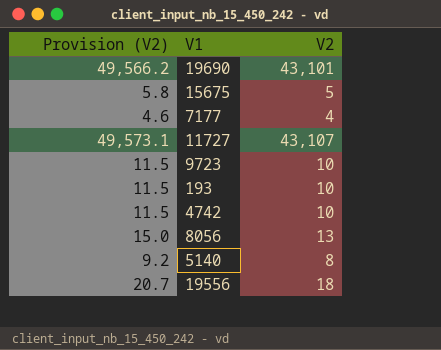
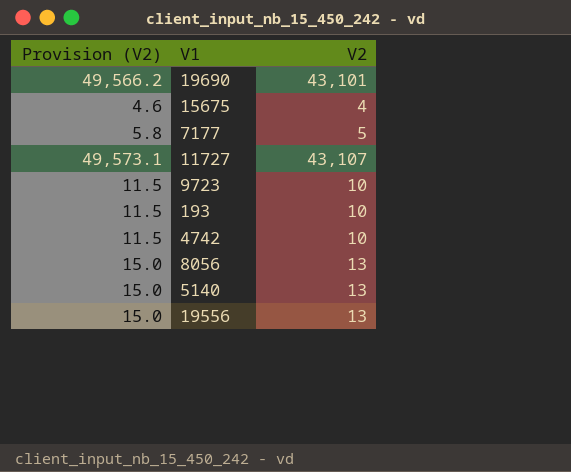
15675 | Provision (V2): 5.8 -> 4.6
15675 | V2: 5 -> 4
7177 | Provision (V2): 4.6 -> 5.8
7177 | V2: 4 -> 5
5140 | Provision (V2): 9.2 -> 15.0
5140 | V2: 8 -> 13
19556 | Provision (V2): 20.7 -> 15.0
19556 | V2: 18 -> 13

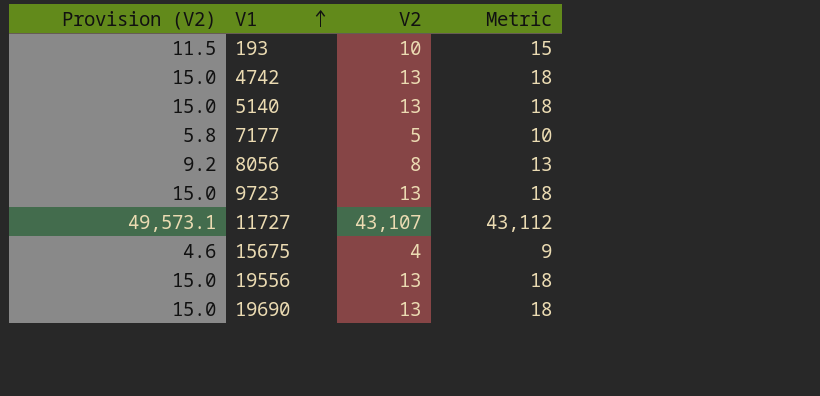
row order: none -> V1 ascending
column Metric | formula: none -> [V2] + 5
4742 | Provision (V2): 11.5 -> 15.0
4742 | V2: 10 -> 13
8056 | Provision (V2): 15.0 -> 9.2
8056 | V2: 13 -> 8
9723 | Provision (V2): 11.5 -> 15.0
9723 | V2: 10 -> 13
19690 | Provision (V2): 49,566.2 -> 15.0
19690 | V2: 43,101 -> 13

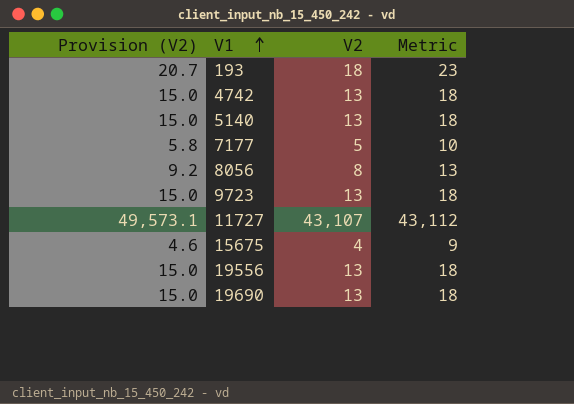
193 | Provision (V2): 11.5 -> 20.7
193 | V2: 10 -> 18
193 | Metric: 15 -> 23

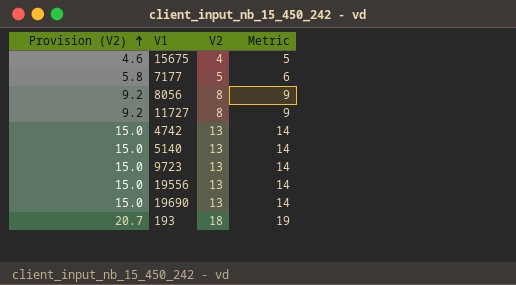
row order: V1 ascending -> Provision (V2) ascending
column Metric | formula: [V2] + 5 -> [V2] + 1
11727 | Provision (V2): 49,573.1 -> 9.2
11727 | V2: 43,107 -> 8

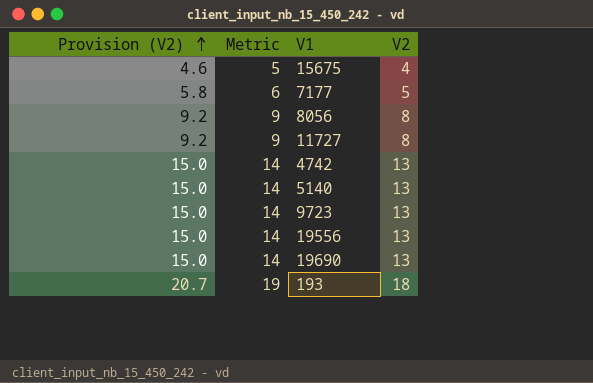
column Metric | position: 4 -> 2

